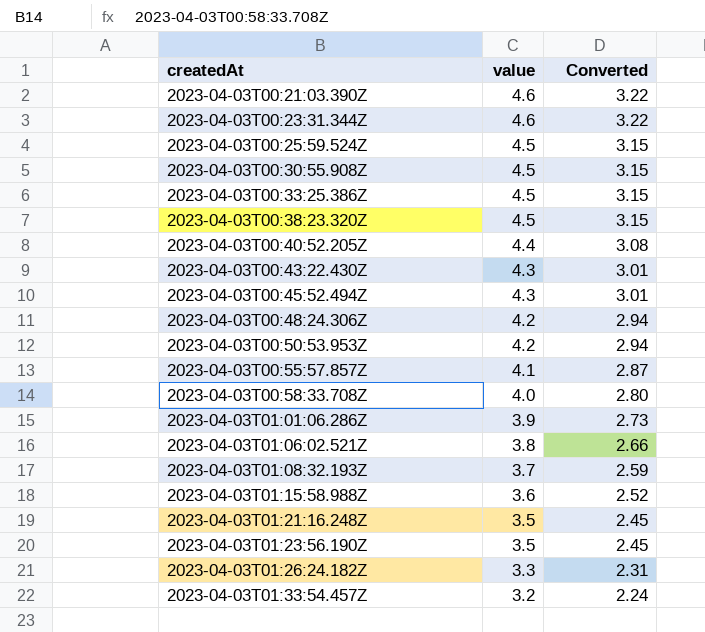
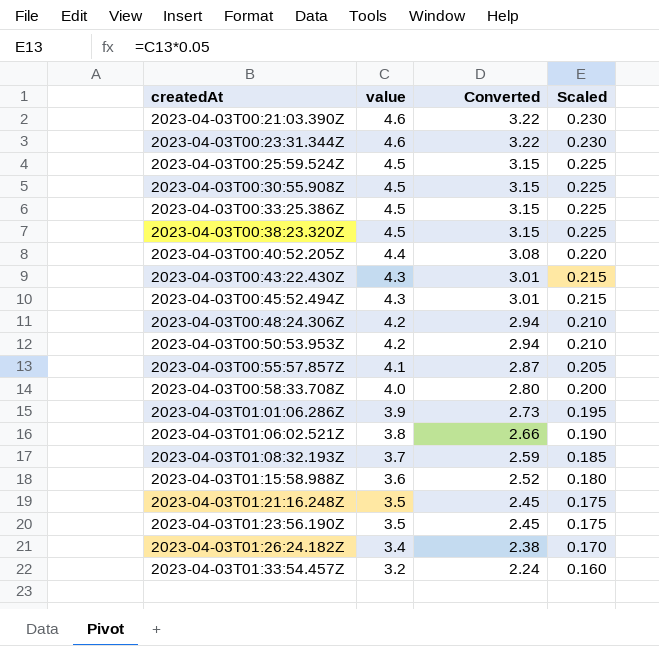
column Scaled | formula: none -> [value] * 0.05
2023-04-03T01:26:24.182Z | value: 3.3 -> 3.4
2023-04-03T01:26:24.182Z | Converted: 2.31 -> 2.38

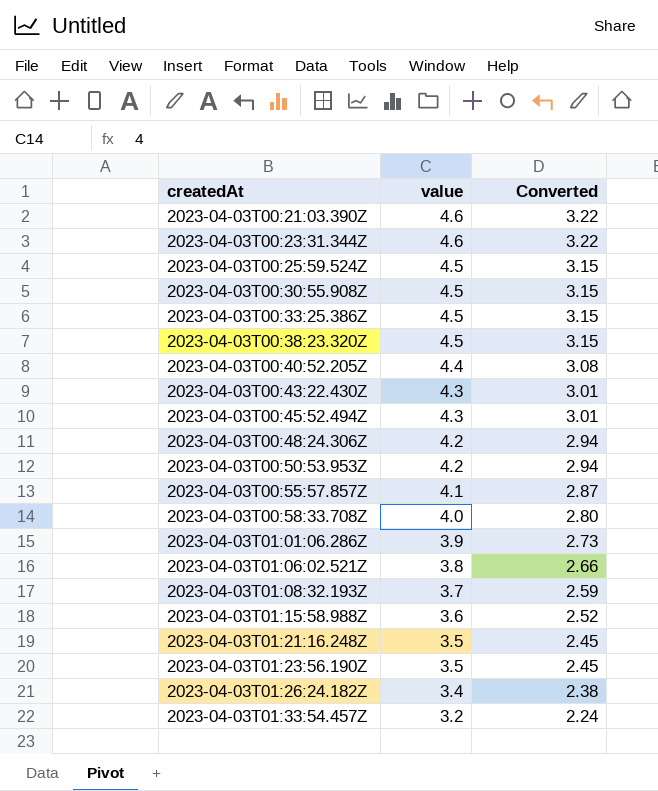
column Scaled | formula: [value] * 0.05 -> none

